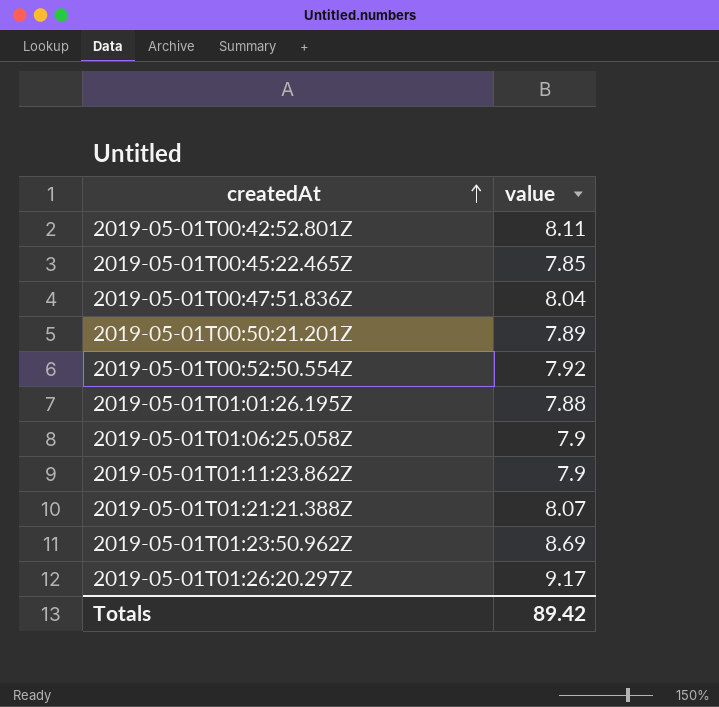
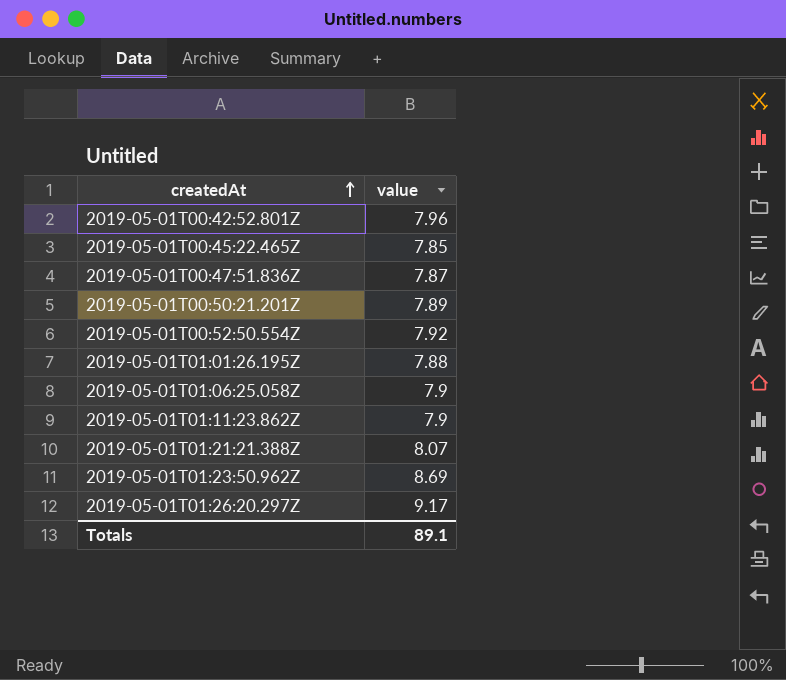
2019-05-01T00:42:52.801Z | value: 8.11 -> 7.96
2019-05-01T00:47:51.836Z | value: 8.04 -> 7.87
Totals | value: 89.42 -> 89.1

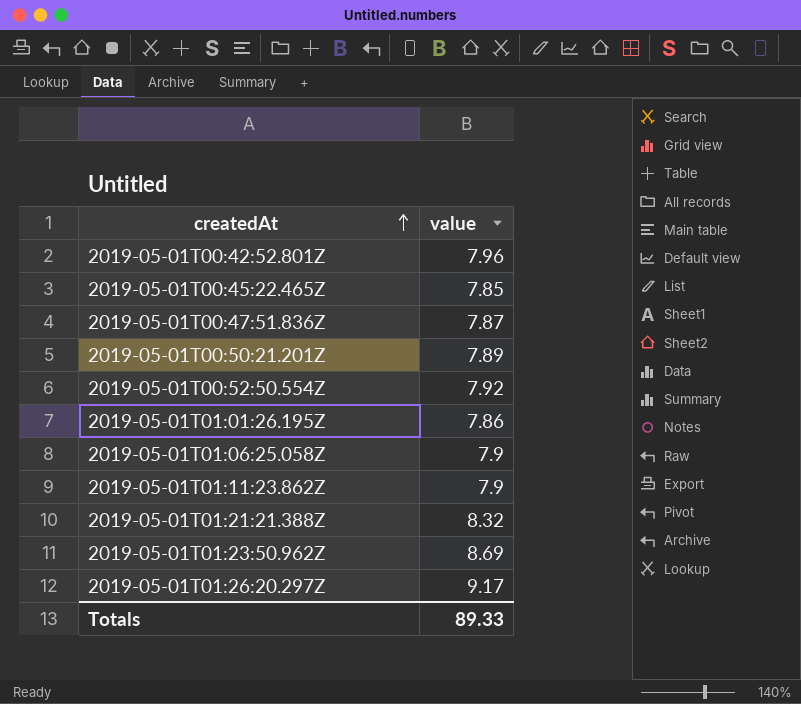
2019-05-01T01:01:26.195Z | value: 7.88 -> 7.86
2019-05-01T01:21:21.388Z | value: 8.07 -> 8.32
Totals | value: 89.1 -> 89.33

